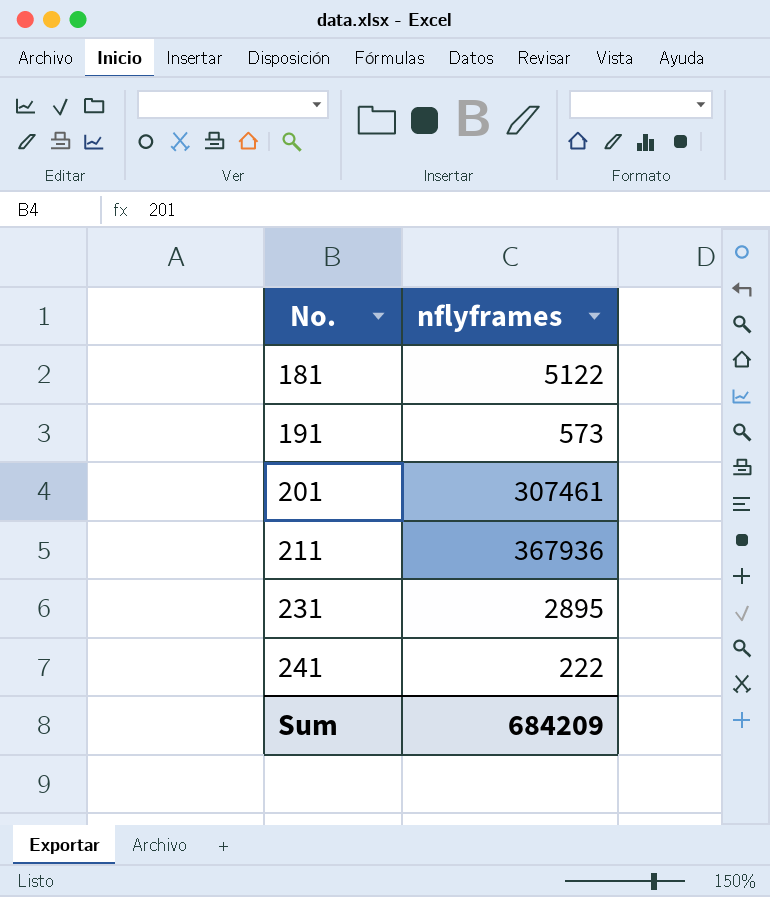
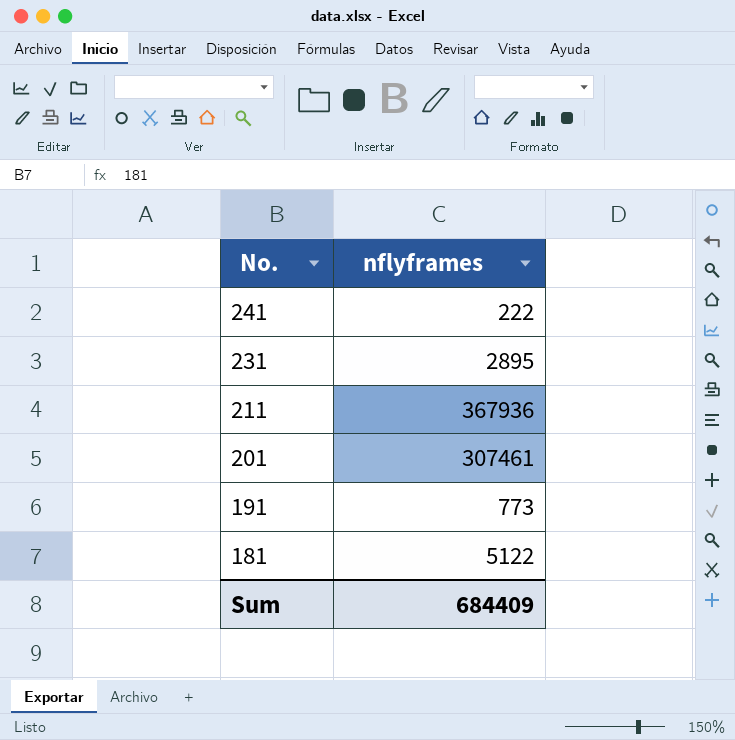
row order: No. ascending -> No. descending
191 | nflyframes: 573 -> 773
Sum | nflyframes: 684209 -> 684409

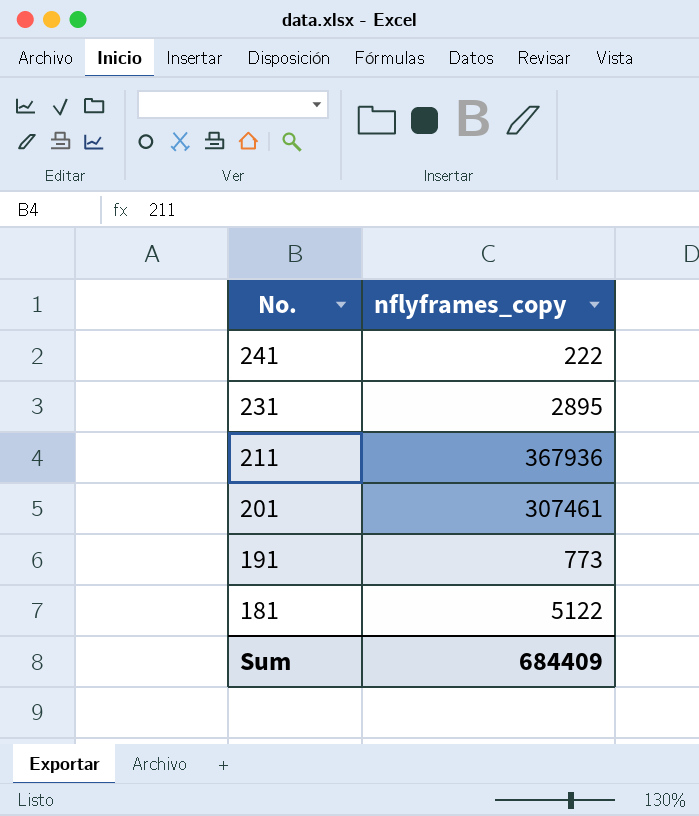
column name: nflyframes -> nflyframes_copy

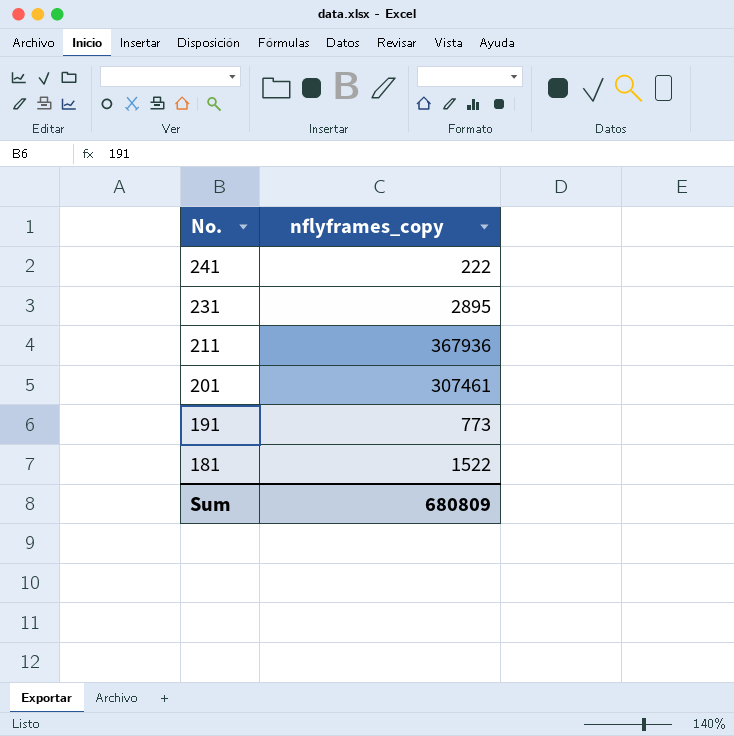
181 | nflyframes_copy: 5122 -> 1522
Sum | nflyframes_copy: 684409 -> 680809

